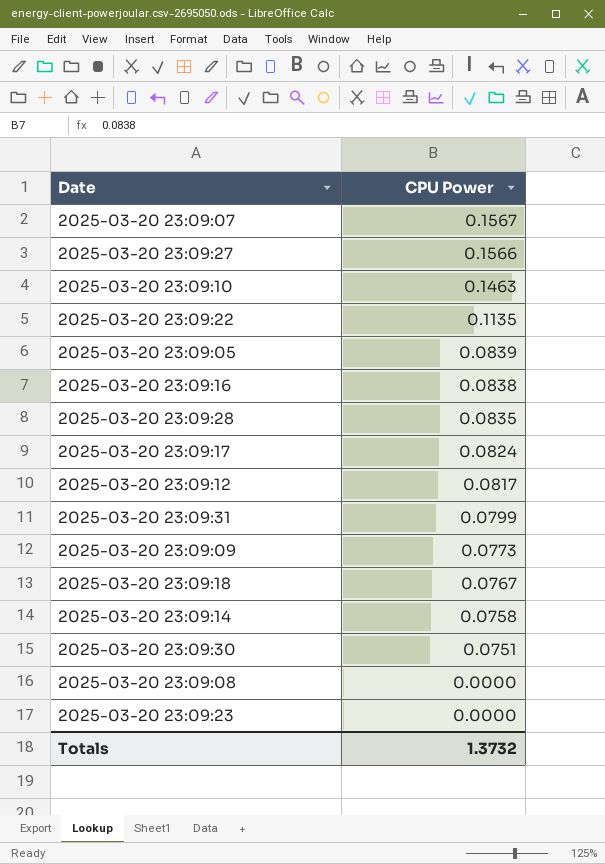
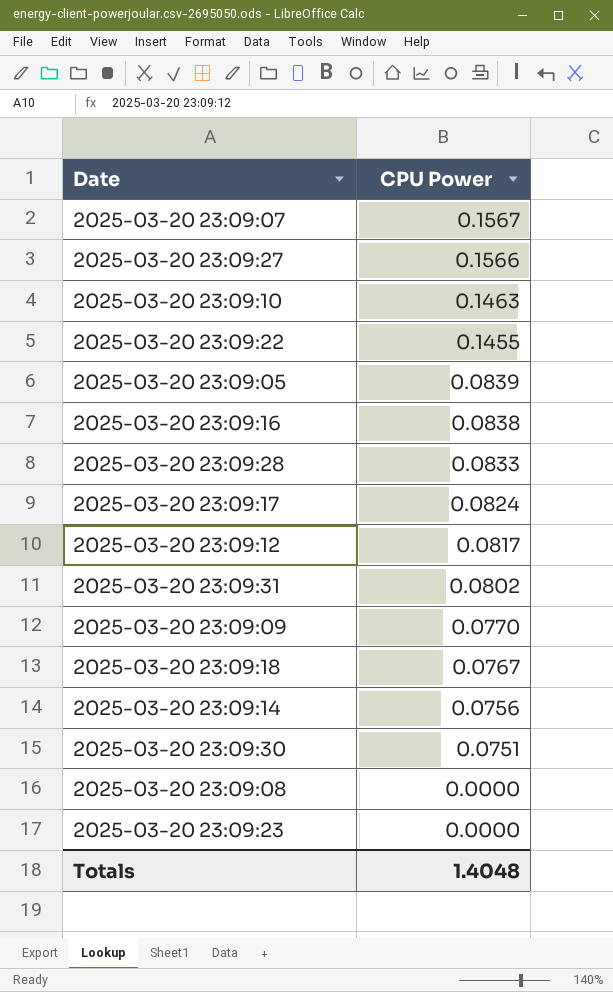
2025-03-20 23:09:22 | CPU Power: 0.1135 -> 0.1455
2025-03-20 23:09:28 | CPU Power: 0.0835 -> 0.0833
2025-03-20 23:09:31 | CPU Power: 0.0799 -> 0.0802
2025-03-20 23:09:09 | CPU Power: 0.0773 -> 0.0770
2025-03-20 23:09:14 | CPU Power: 0.0758 -> 0.0756
Totals | CPU Power: 1.3732 -> 1.4048

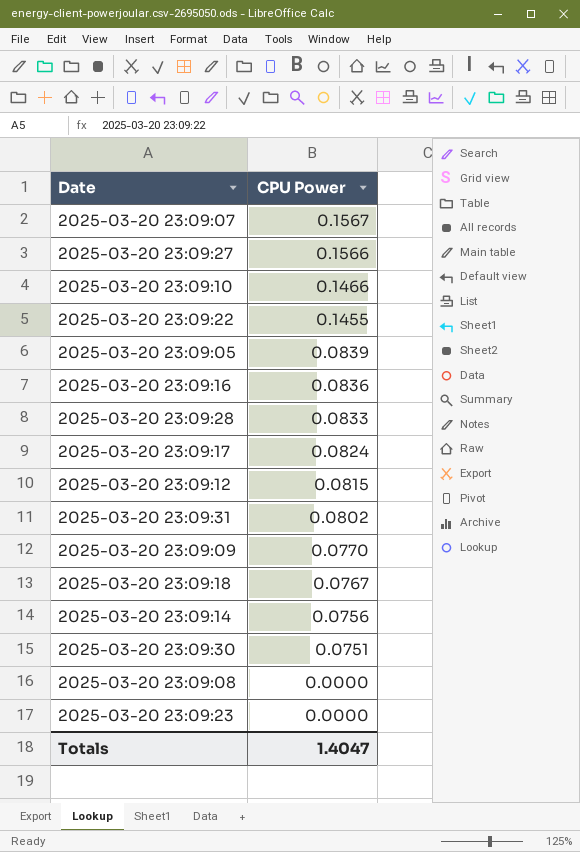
2025-03-20 23:09:10 | CPU Power: 0.1463 -> 0.1466
2025-03-20 23:09:16 | CPU Power: 0.0838 -> 0.0836
2025-03-20 23:09:12 | CPU Power: 0.0817 -> 0.0815
Totals | CPU Power: 1.4048 -> 1.4047

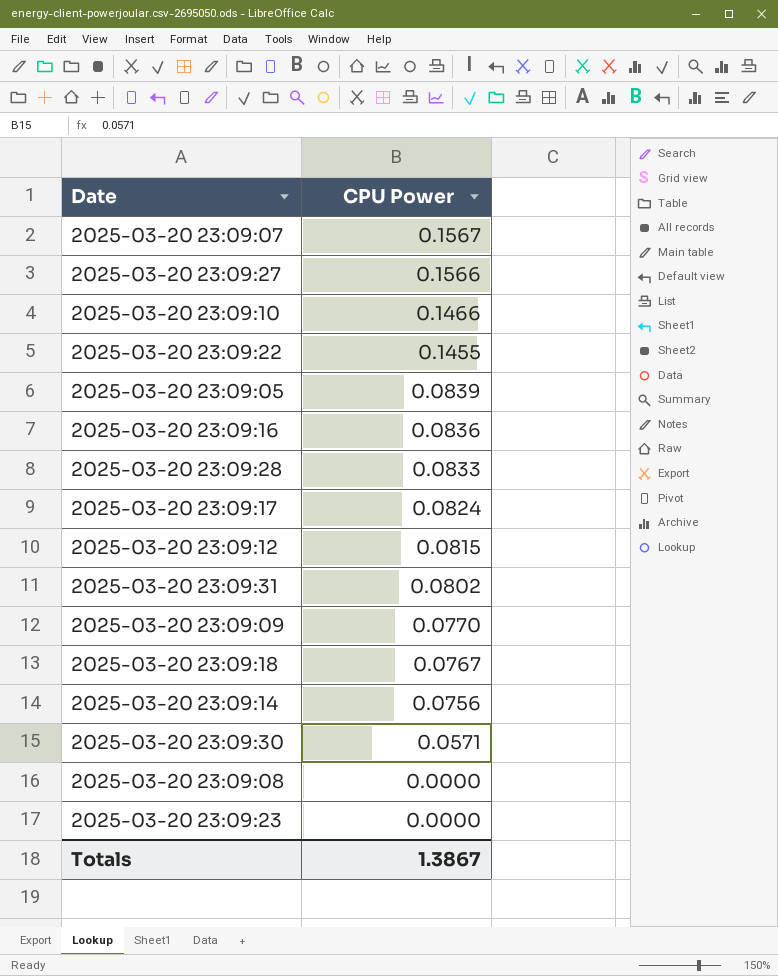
2025-03-20 23:09:30 | CPU Power: 0.0751 -> 0.0571
Totals | CPU Power: 1.4047 -> 1.3867

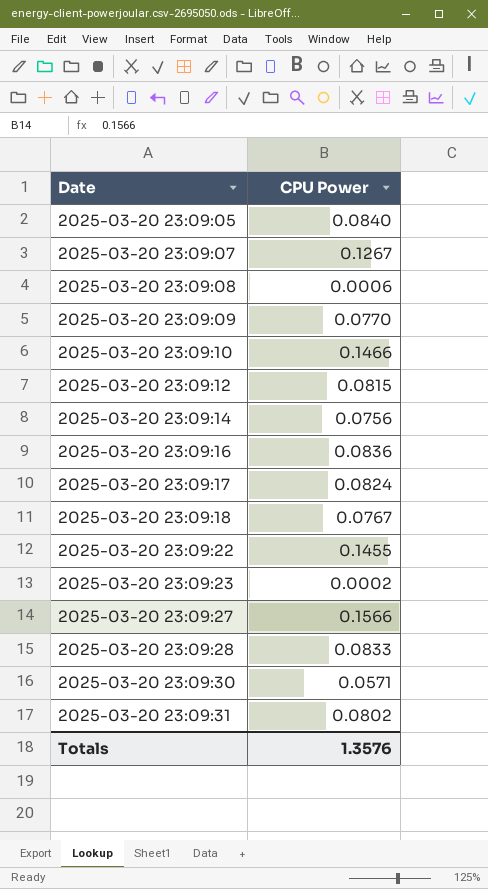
row order: CPU Power descending -> Date ascending
2025-03-20 23:09:05 | CPU Power: 0.0839 -> 0.0840
2025-03-20 23:09:07 | CPU Power: 0.1567 -> 0.1267
2025-03-20 23:09:08 | CPU Power: 0.0000 -> 0.0006
2025-03-20 23:09:23 | CPU Power: 0.0000 -> 0.0002
Totals | CPU Power: 1.3867 -> 1.3576

